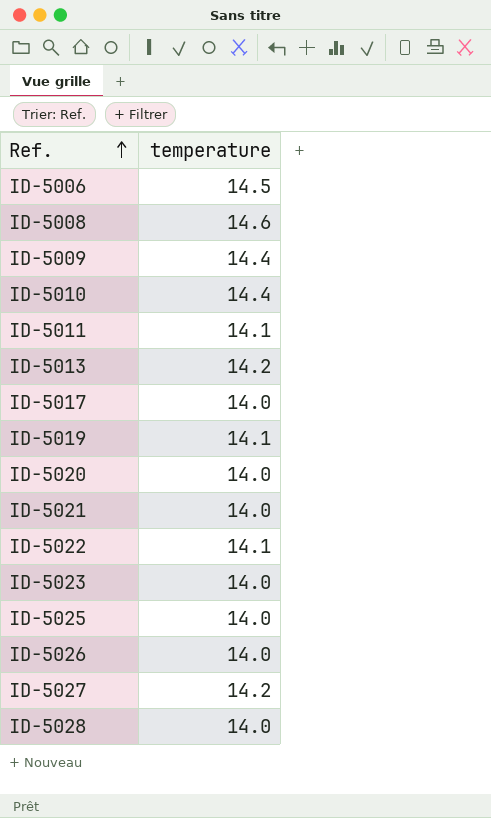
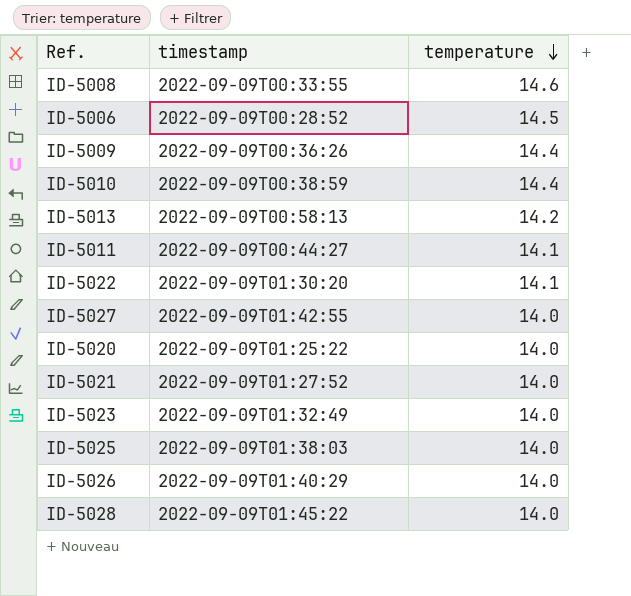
row order: Ref. ascending -> temperature descending
column timestamp | position: none -> 2
row ID-5017: 14.0 -> none
row ID-5019: 14.1 -> none
ID-5027 | temperature: 14.2 -> 14.0

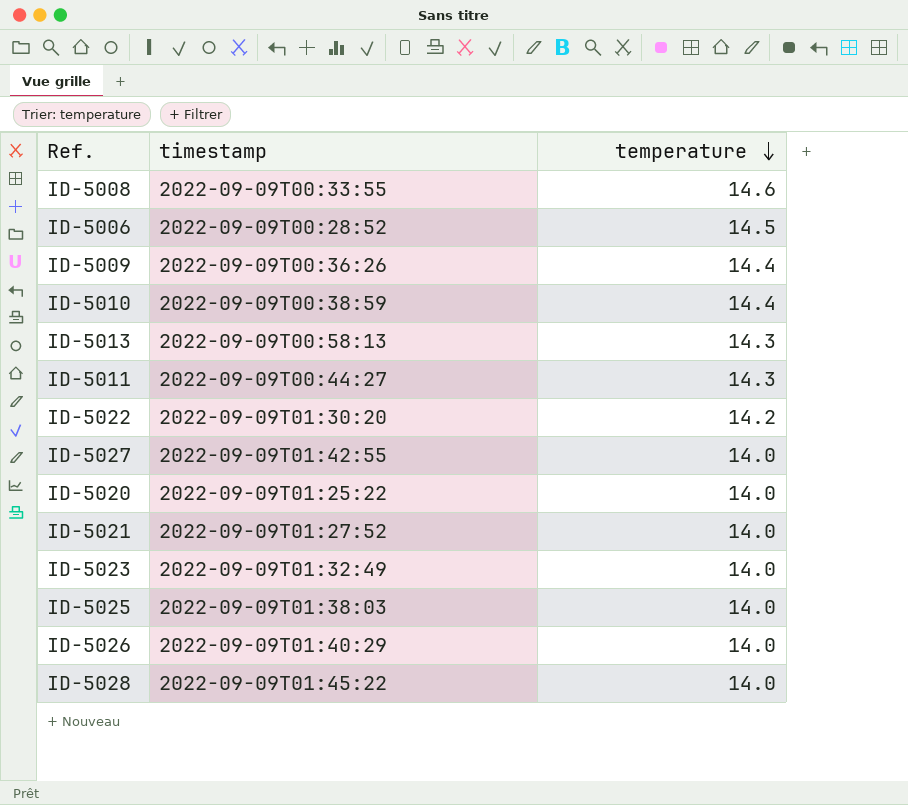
ID-5013 | temperature: 14.2 -> 14.3
ID-5011 | temperature: 14.1 -> 14.3
ID-5022 | temperature: 14.1 -> 14.2

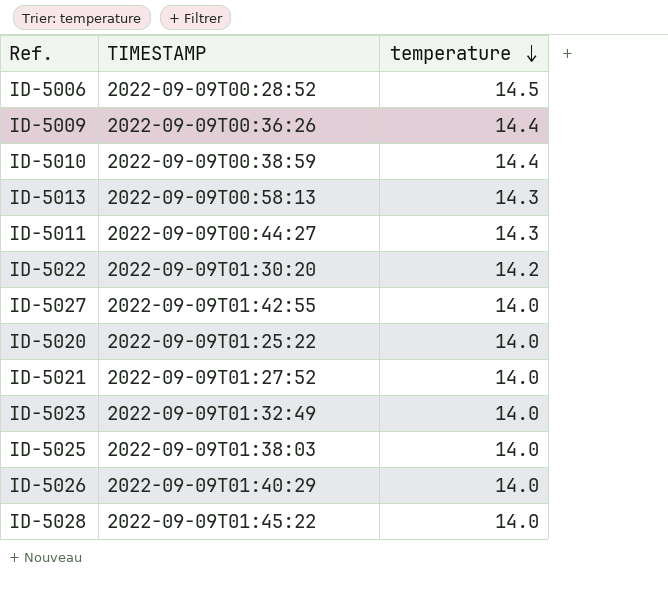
column name: timestamp -> TIMESTAMP
row ID-5008: 2022-09-09T00:33:55 | 14.6 -> none

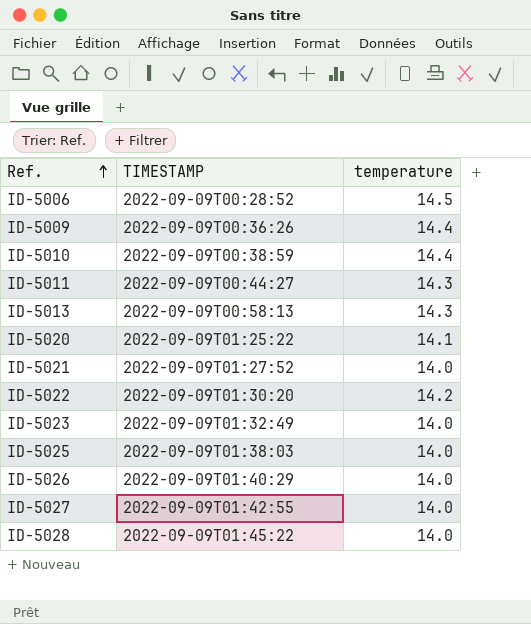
row order: temperature descending -> Ref. ascending
ID-5020 | temperature: 14.0 -> 14.1

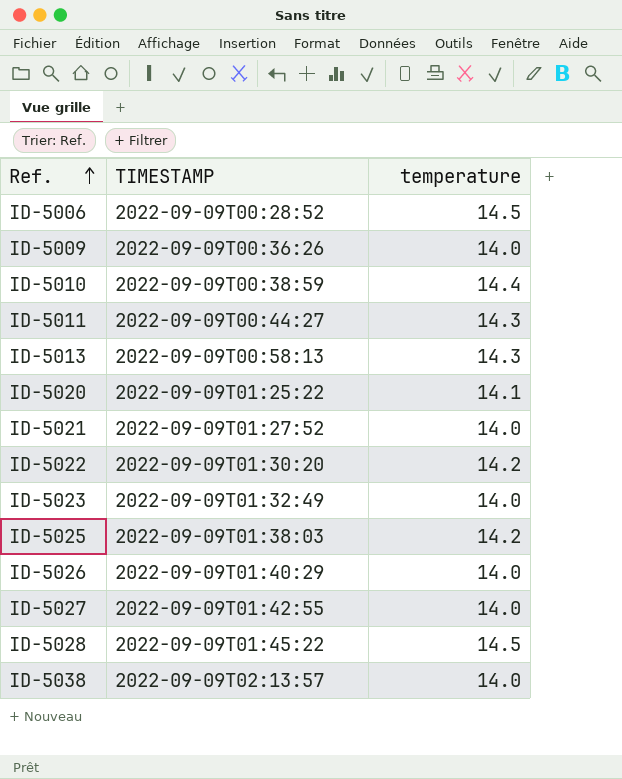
ID-5009 | temperature: 14.4 -> 14.0
ID-5025 | temperature: 14.0 -> 14.2
ID-5028 | temperature: 14.0 -> 14.5
row ID-5038: none -> 2022-09-09T02:13:57 | 14.0

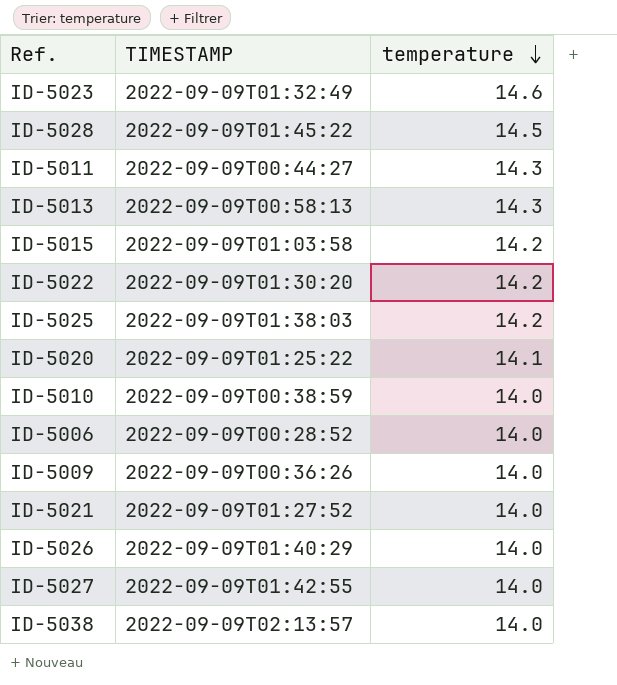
row order: Ref. ascending -> temperature descending
ID-5023 | temperature: 14.0 -> 14.6
row ID-5015: none -> 2022-09-09T01:03:58 | 14.2
ID-5010 | temperature: 14.4 -> 14.0
ID-5006 | temperature: 14.5 -> 14.0

